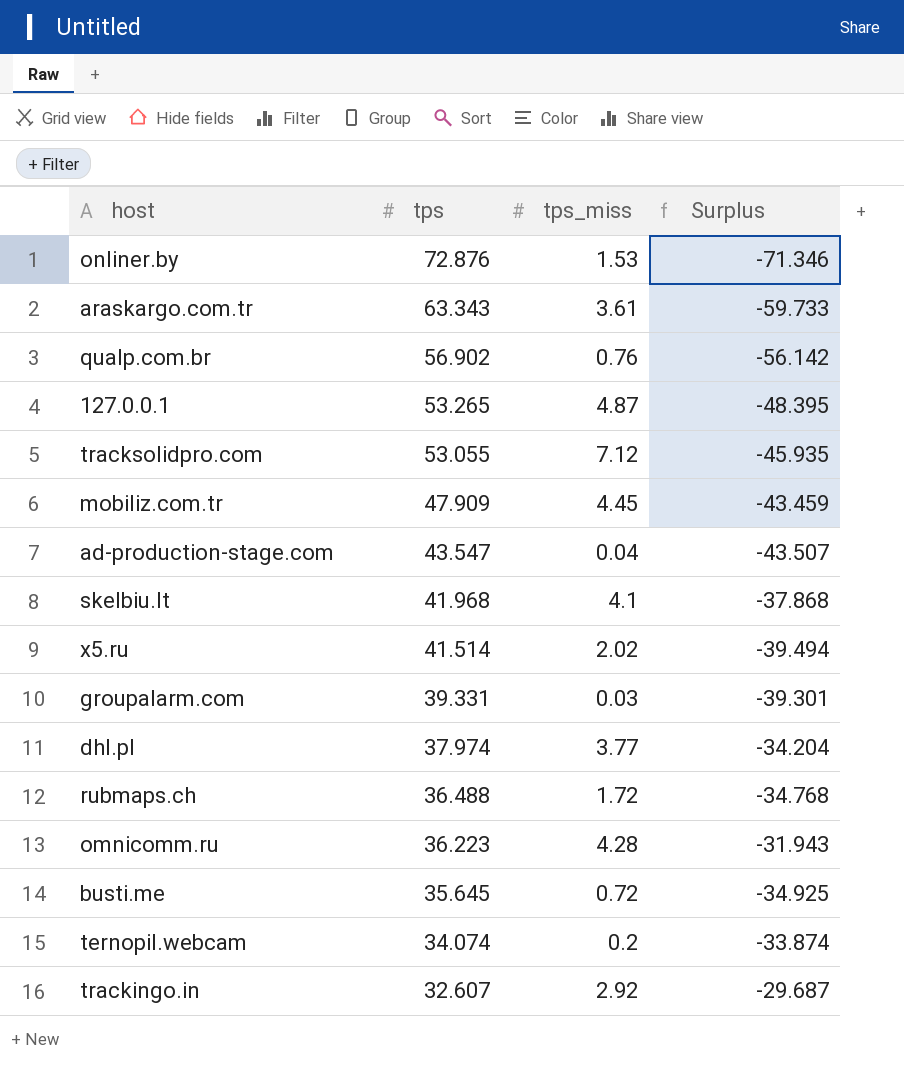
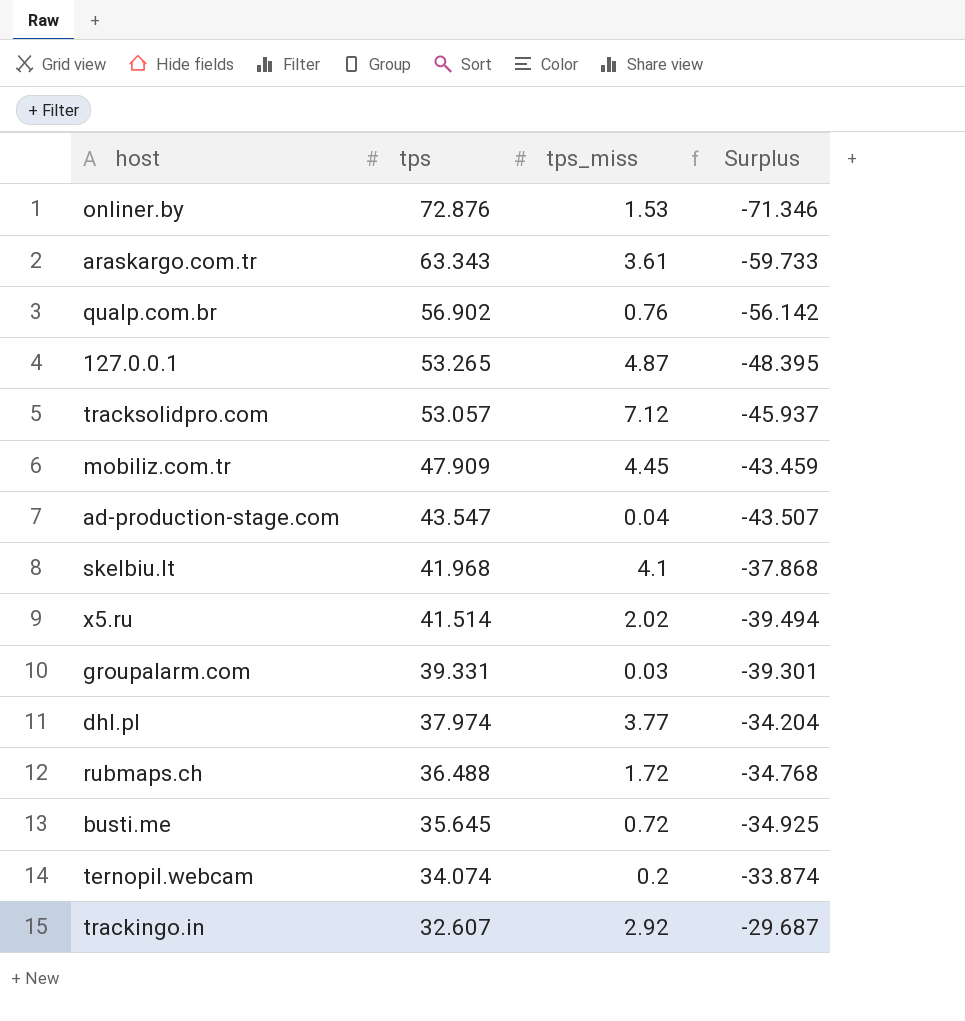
row omnicomm.ru: 36.223 | 4.28 | -31.943 -> none
tracksolidpro.com | tps: 53.055 -> 53.057
tracksolidpro.com | Surplus: -45.935 -> -45.937

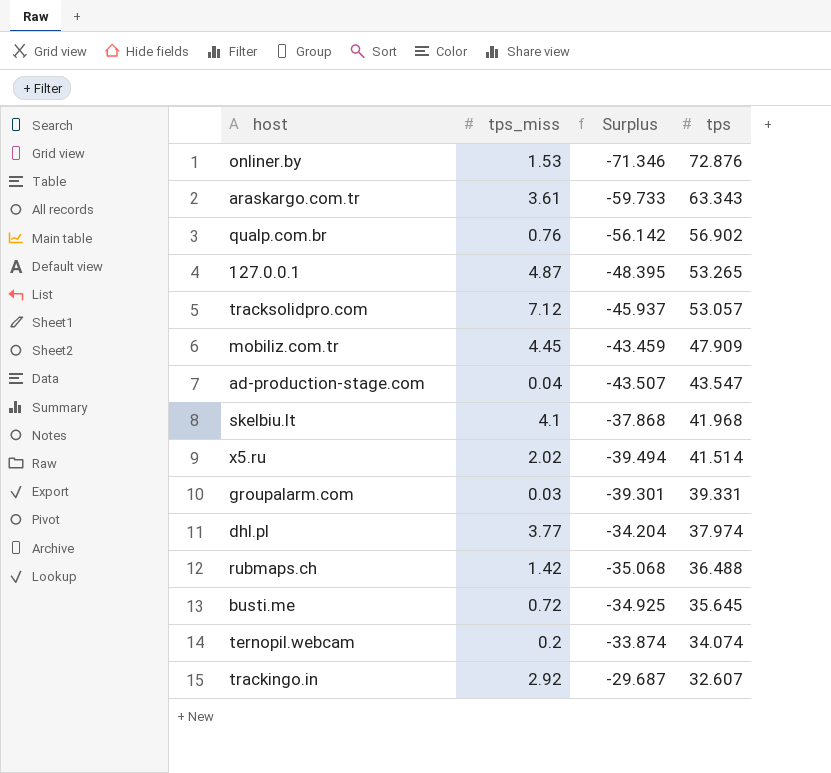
column tps | position: 2 -> 4
rubmaps.ch | tps_miss: 1.72 -> 1.42
rubmaps.ch | Surplus: -34.768 -> -35.068

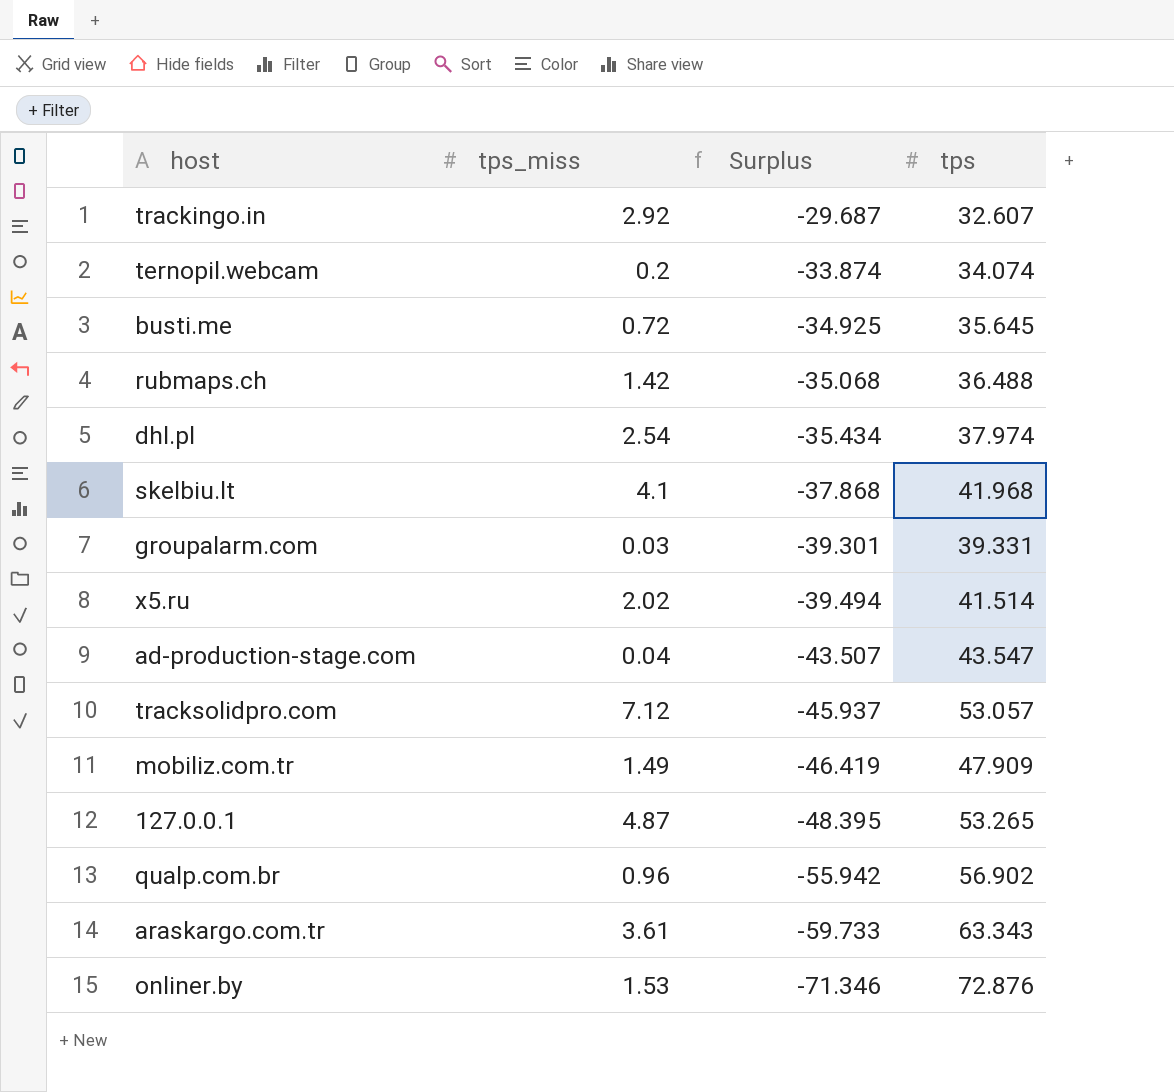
row order: tps descending -> Surplus descending
dhl.pl | tps_miss: 3.77 -> 2.54
dhl.pl | Surplus: -34.204 -> -35.434
mobiliz.com.tr | tps_miss: 4.45 -> 1.49
mobiliz.com.tr | Surplus: -43.459 -> -46.419
qualp.com.br | tps_miss: 0.76 -> 0.96
qualp.com.br | Surplus: -56.142 -> -55.942

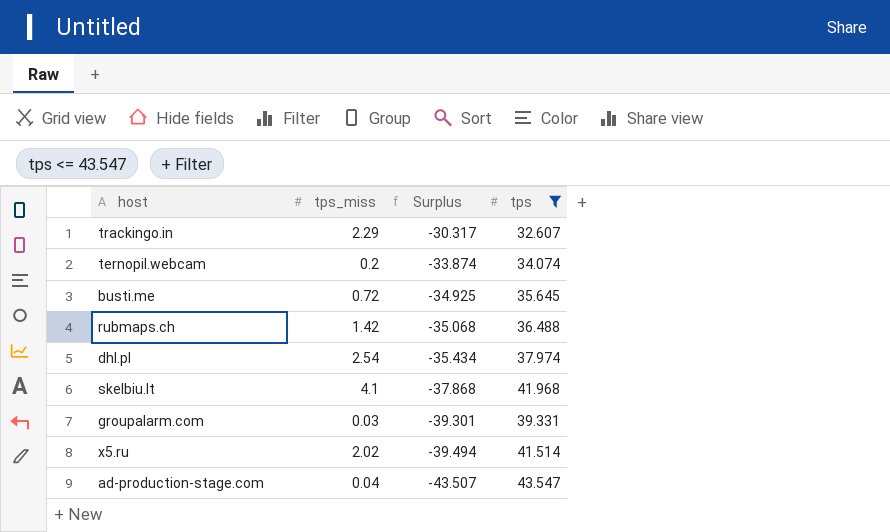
filter: none -> tps <= 43.547
trackingo.in | tps_miss: 2.92 -> 2.29
trackingo.in | Surplus: -29.687 -> -30.317

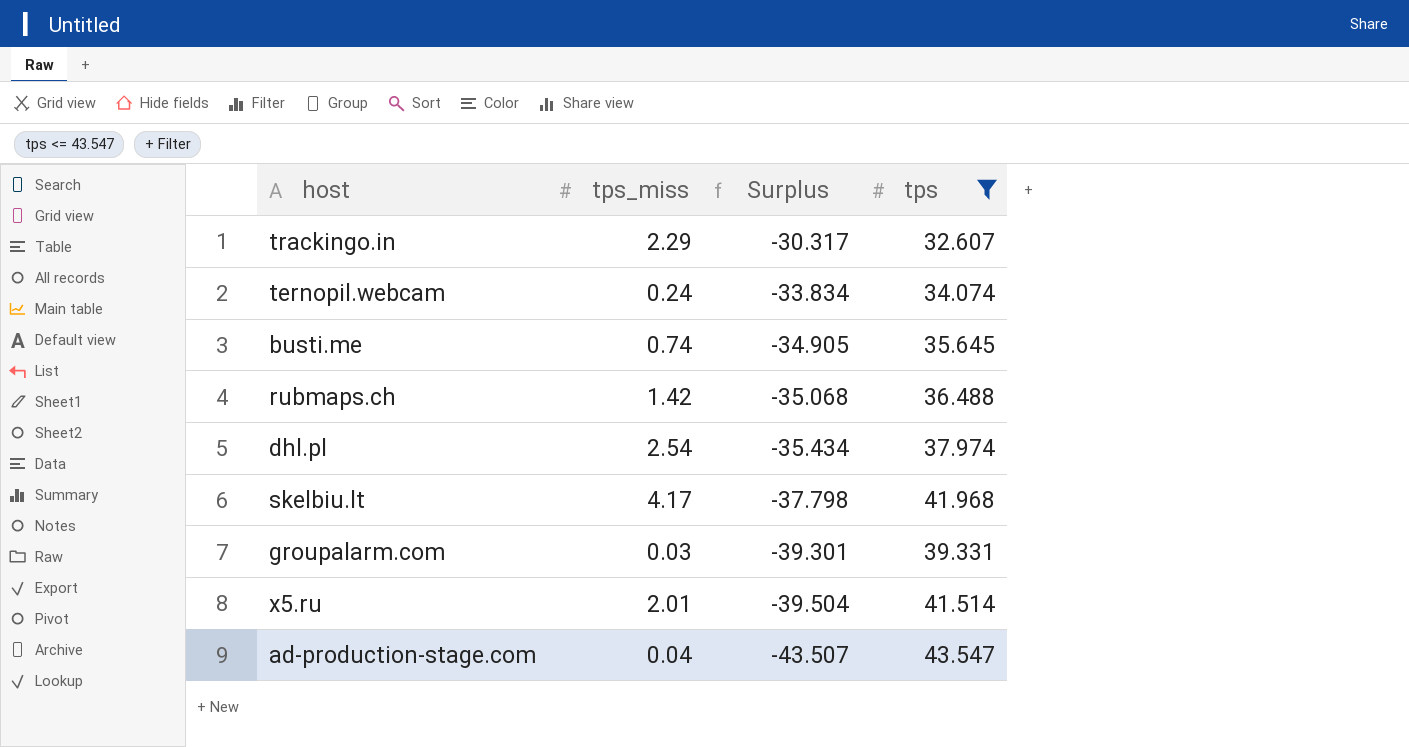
ternopil.webcam | tps_miss: 0.2 -> 0.24
ternopil.webcam | Surplus: -33.874 -> -33.834
busti.me | tps_miss: 0.72 -> 0.74
busti.me | Surplus: -34.925 -> -34.905
skelbiu.lt | tps_miss: 4.1 -> 4.17
skelbiu.lt | Surplus: -37.868 -> -37.798
x5.ru | tps_miss: 2.02 -> 2.01
x5.ru | Surplus: -39.494 -> -39.504

